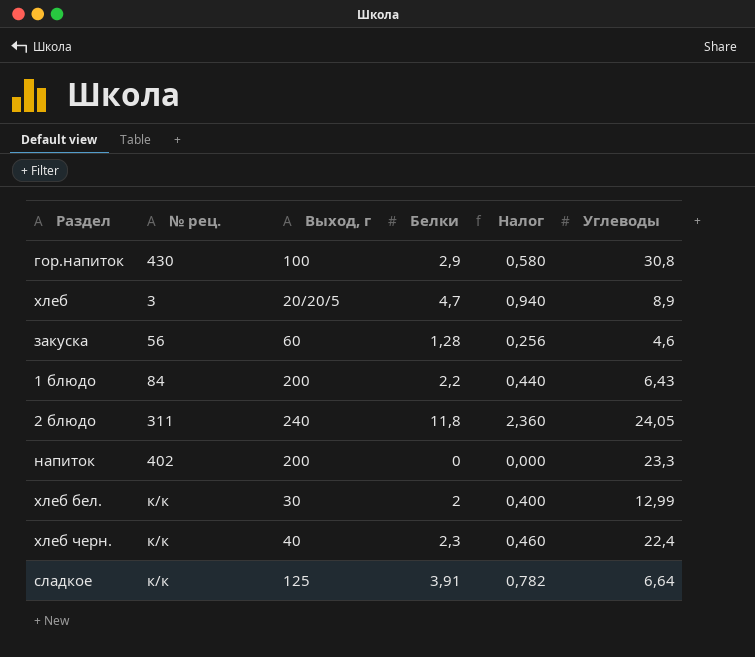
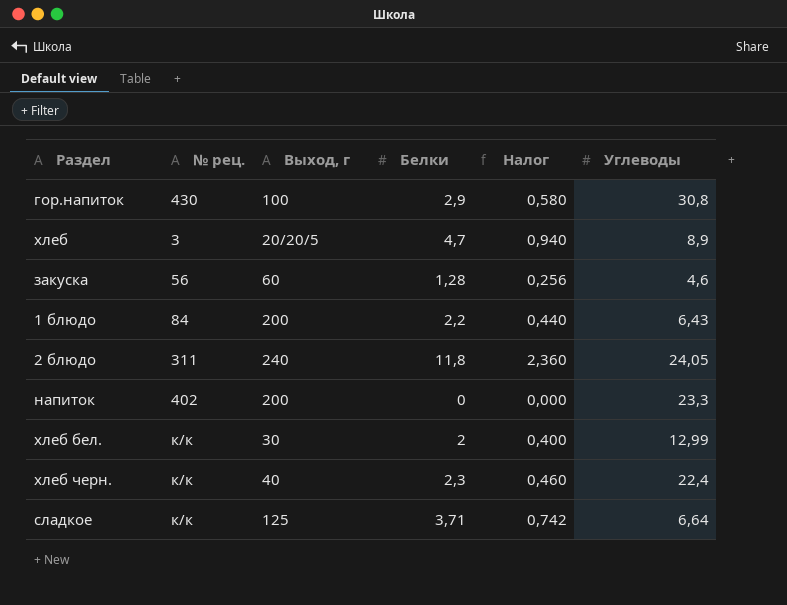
сладкое | Белки: 3,91 -> 3,71
сладкое | Налог: 0,782 -> 0,742

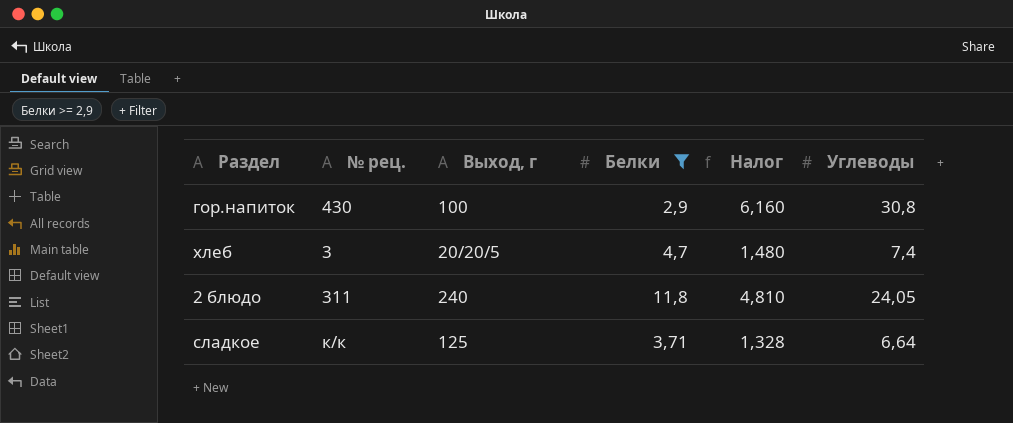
filter: none -> Белки >= 2,9
column Налог | formula: [Белки] * 0,2 -> [Углеводы] * 0,2
хлеб | Углеводы: 8,9 -> 7,4

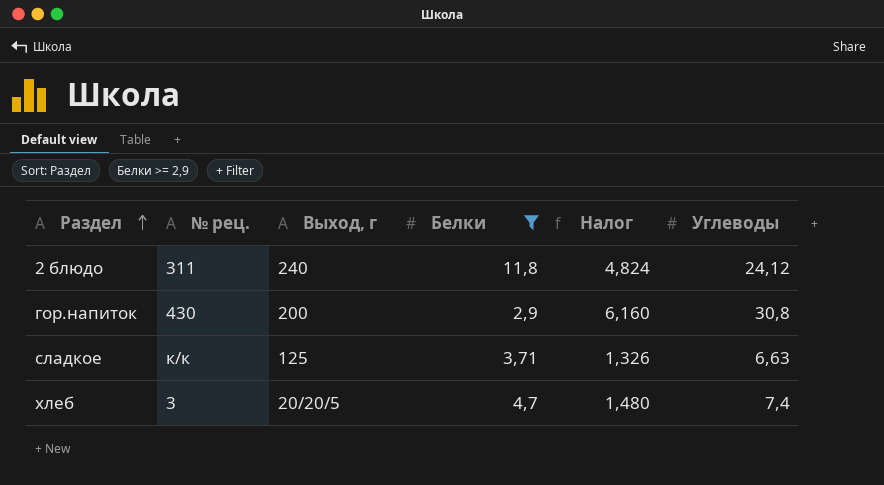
row order: none -> Раздел ascending
2 блюдо | Налог: 4,810 -> 4,824
2 блюдо | Углеводы: 24,05 -> 24,12
гор.напиток | Выход, г: 100 -> 200
сладкое | Налог: 1,328 -> 1,326
сладкое | Углеводы: 6,64 -> 6,63

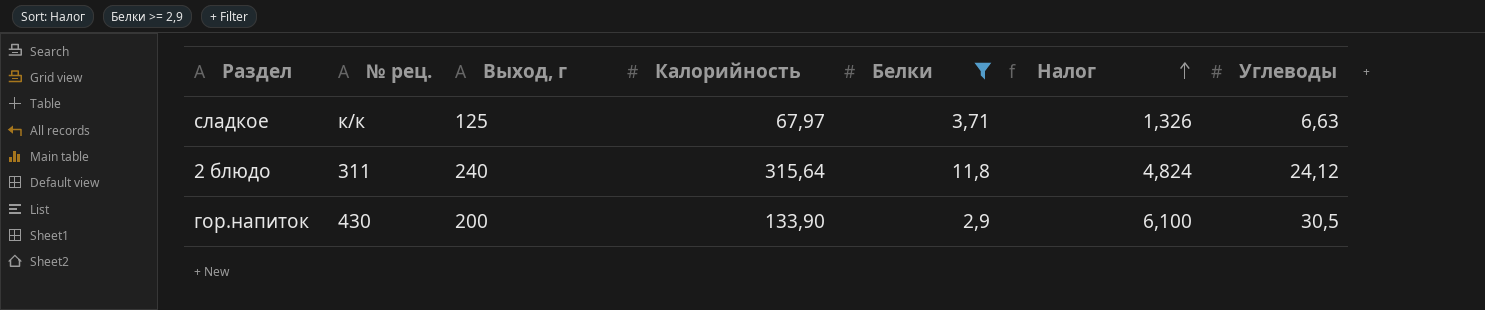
row order: Раздел ascending -> Налог ascending
column Калорийность | position: none -> 4
row хлеб: 3 | 20/20/5 | 4,7 | 1,480 | 7,4 -> none
гор.напиток | Налог: 6,160 -> 6,100
гор.напиток | Углеводы: 30,8 -> 30,5

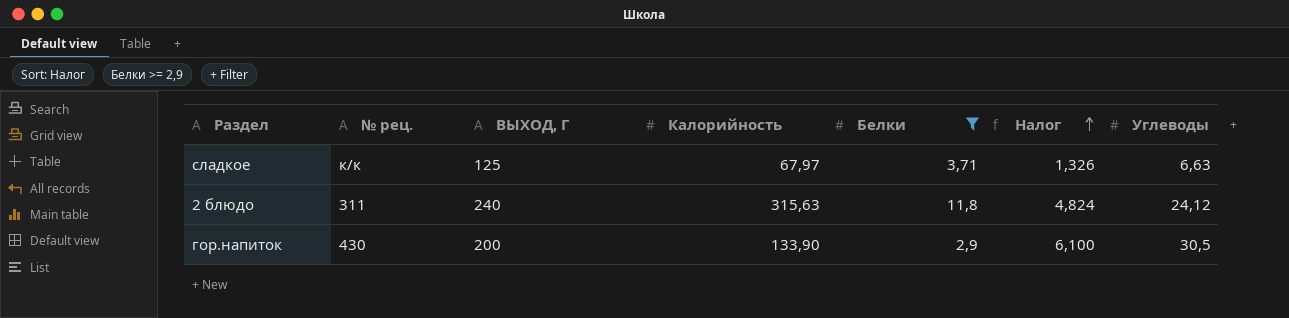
column name: Выход, г -> ВЫХОД, Г
2 блюдо | Калорийность: 315,64 -> 315,63

